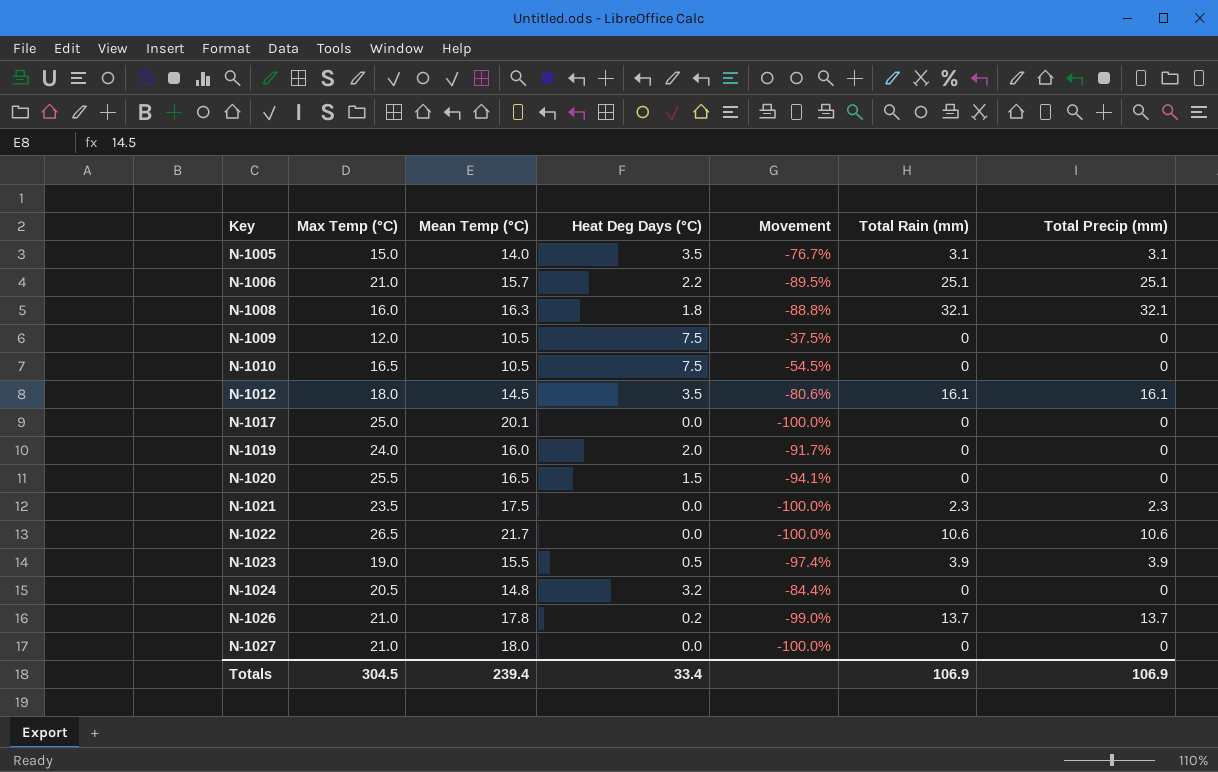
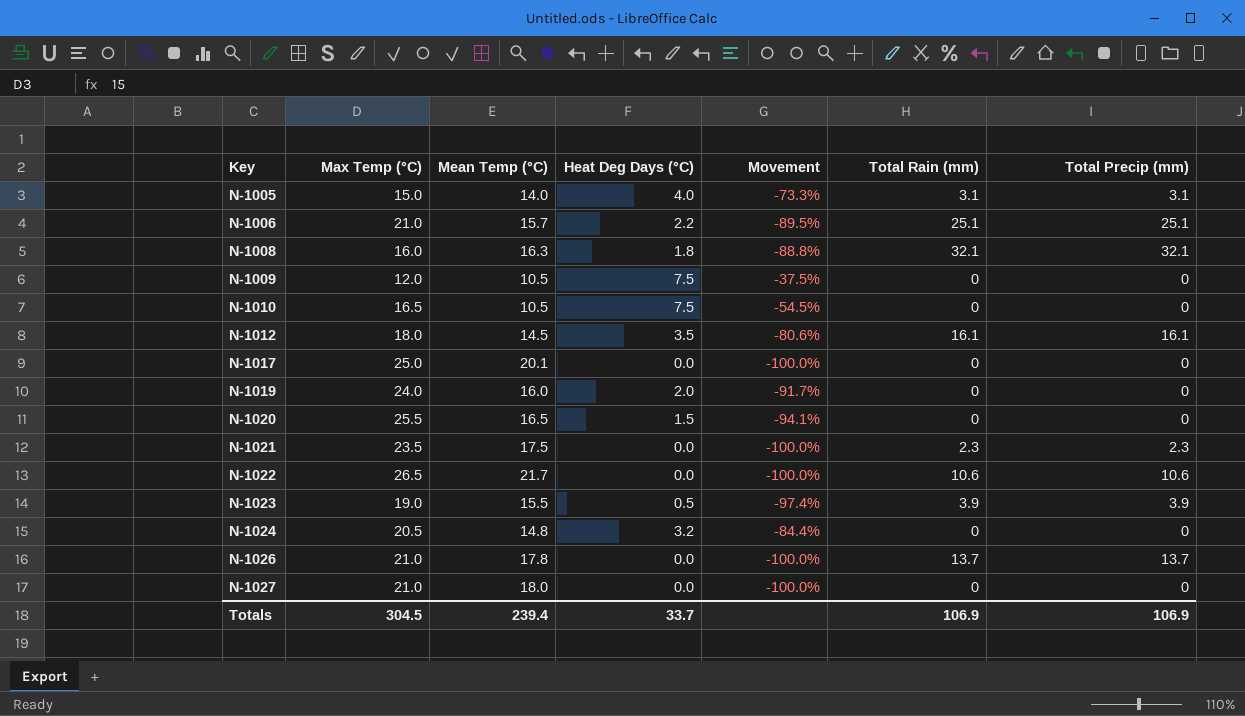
N-1005 | Heat Deg Days (°C): 3.5 -> 4.0
N-1005 | Movement: -76.7% -> -73.3%
N-1026 | Heat Deg Days (°C): 0.2 -> 0.0
N-1026 | Movement: -99.0% -> -100.0%
Totals | Heat Deg Days (°C): 33.4 -> 33.7

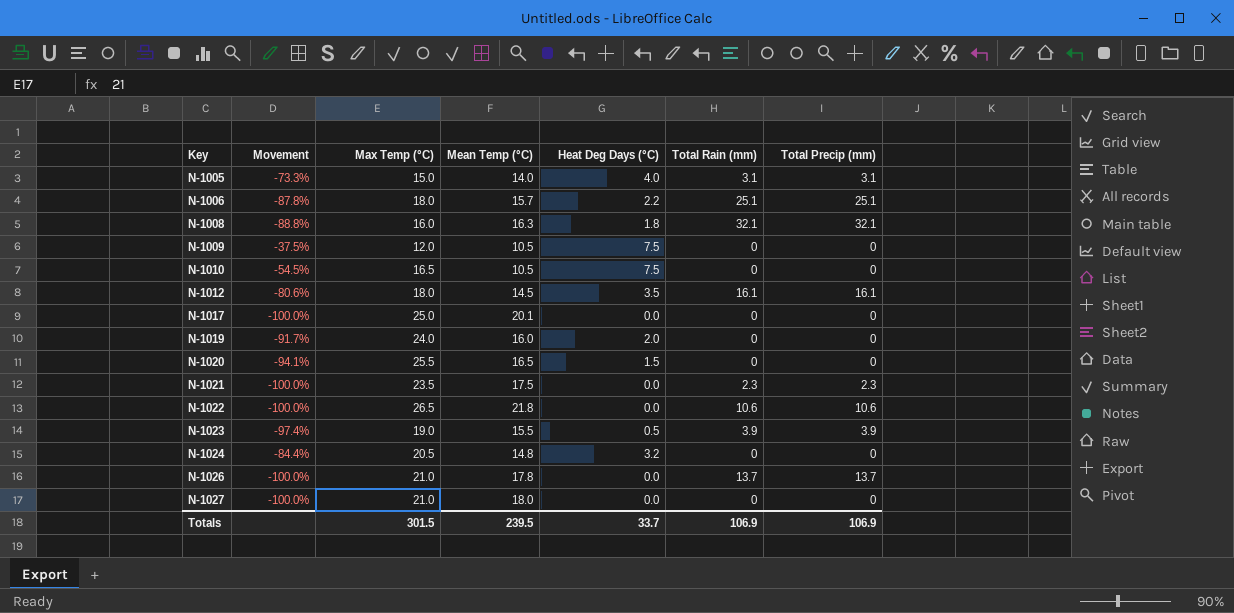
column Movement | position: 5 -> 2
N-1006 | Movement: -89.5% -> -87.8%
N-1006 | Max Temp (°C): 21.0 -> 18.0
N-1022 | Mean Temp (°C): 21.7 -> 21.8
Totals | Max Temp (°C): 304.5 -> 301.5
Totals | Mean Temp (°C): 239.4 -> 239.5

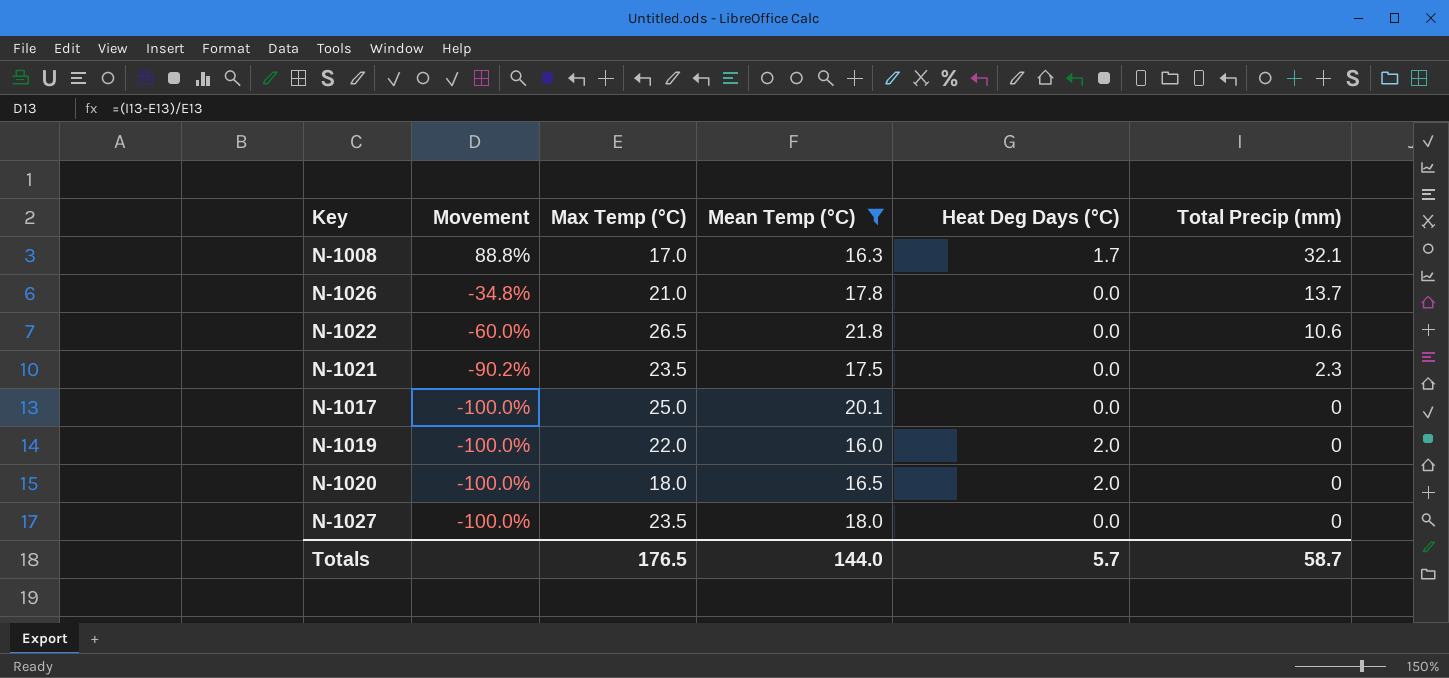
filter: none -> Mean Temp (°C) >= 16.0
row order: Key ascending -> Movement descending
column Total Rain (mm) | position: 6 -> none
column Movement | formula: ([Heat Deg Days (°C)] - [Max Temp (°C)]) / [Max Temp (°C)] -> ([Total Precip (mm)] - [Max Temp (°C)]) / [Max Temp (°C)]
N-1008 | Max Temp (°C): 16.0 -> 17.0
N-1008 | Heat Deg Days (°C): 1.8 -> 1.7
N-1019 | Max Temp (°C): 24.0 -> 22.0
N-1020 | Max Temp (°C): 25.5 -> 18.0
N-1020 | Heat Deg Days (°C): 1.5 -> 2.0
N-1027 | Max Temp (°C): 21.0 -> 23.5
Totals | Max Temp (°C): 301.5 -> 176.5
Totals | Mean Temp (°C): 239.5 -> 144.0
Totals | Heat Deg Days (°C): 33.7 -> 5.7
Totals | Total Precip (mm): 106.9 -> 58.7

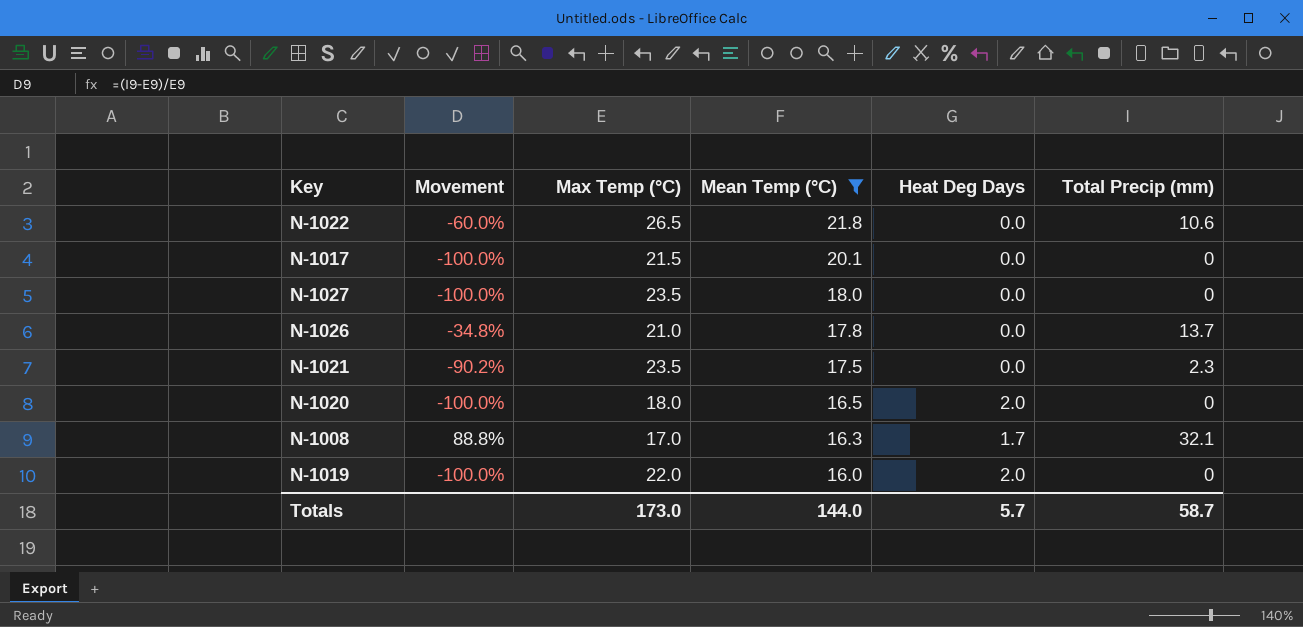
row order: Movement descending -> Mean Temp (°C) descending
column name: Heat Deg Days (°C) -> Heat Deg Days
N-1017 | Max Temp (°C): 25.0 -> 21.5
Totals | Max Temp (°C): 176.5 -> 173.0

